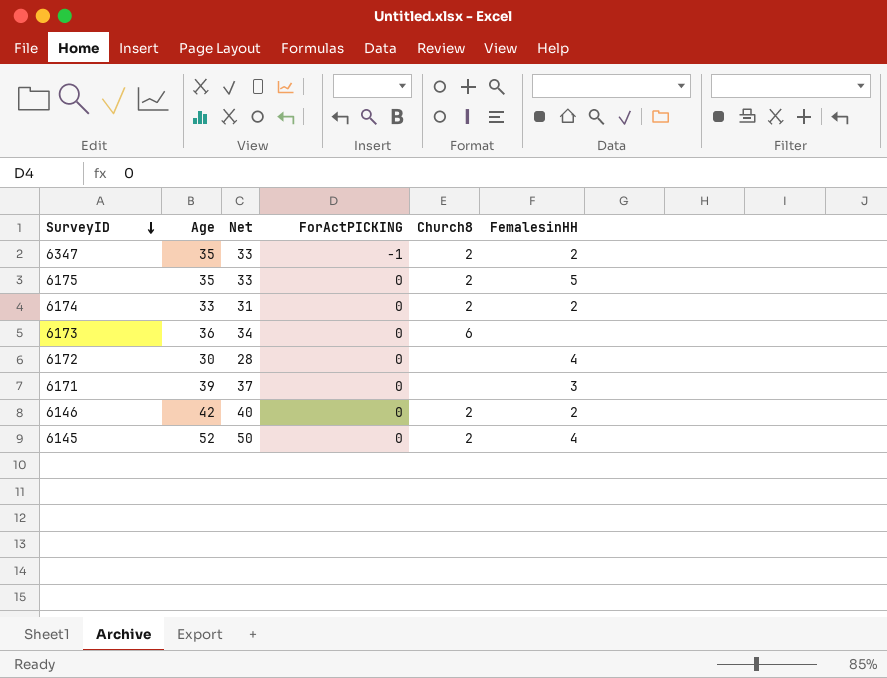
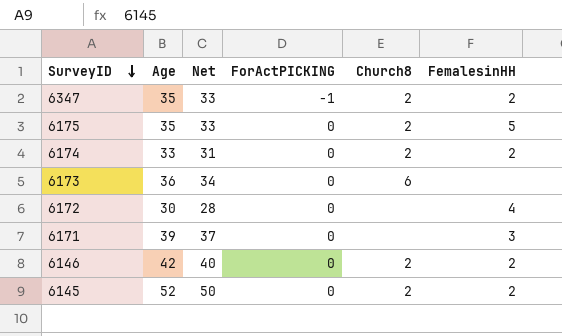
6145 | FemalesinHH: 4 -> 2

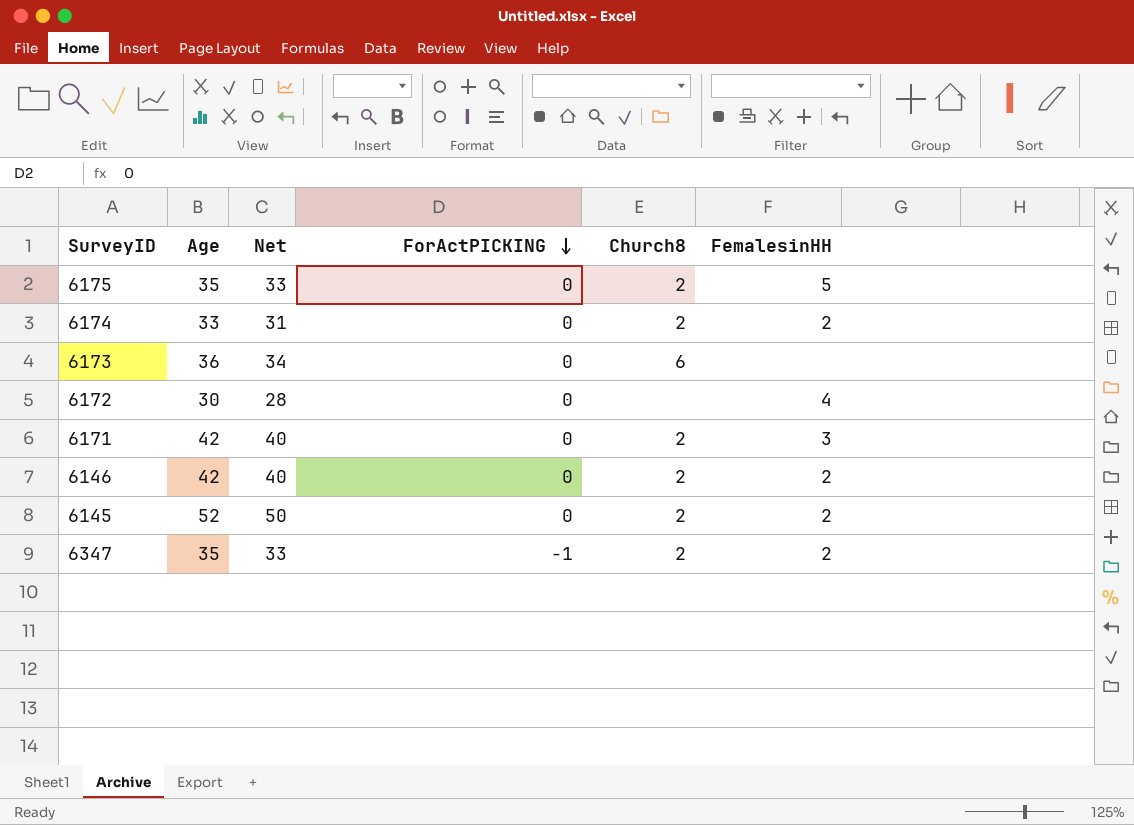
row order: SurveyID descending -> ForActPICKING descending
6171 | Age: 39 -> 42
6171 | Net: 37 -> 40
6171 | Church8: none -> 2

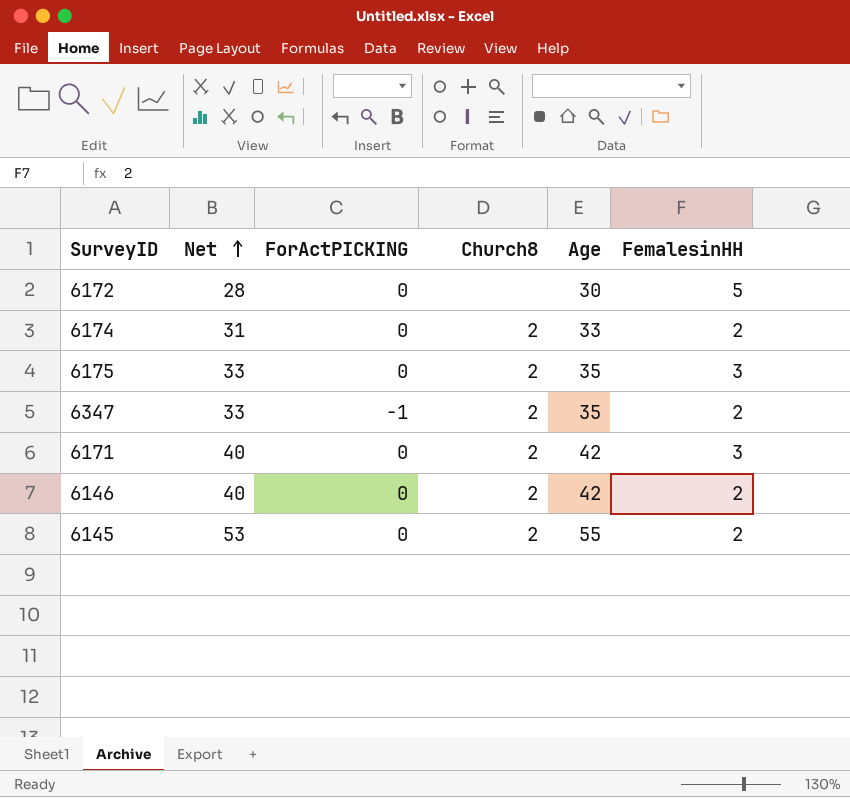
row order: ForActPICKING descending -> Net ascending
column Age | position: 2 -> 5
row 6173: 36 | 34 | 0 | 6 | none -> none
6172 | FemalesinHH: 4 -> 5
6175 | FemalesinHH: 5 -> 3
6145 | Net: 50 -> 53
6145 | Age: 52 -> 55

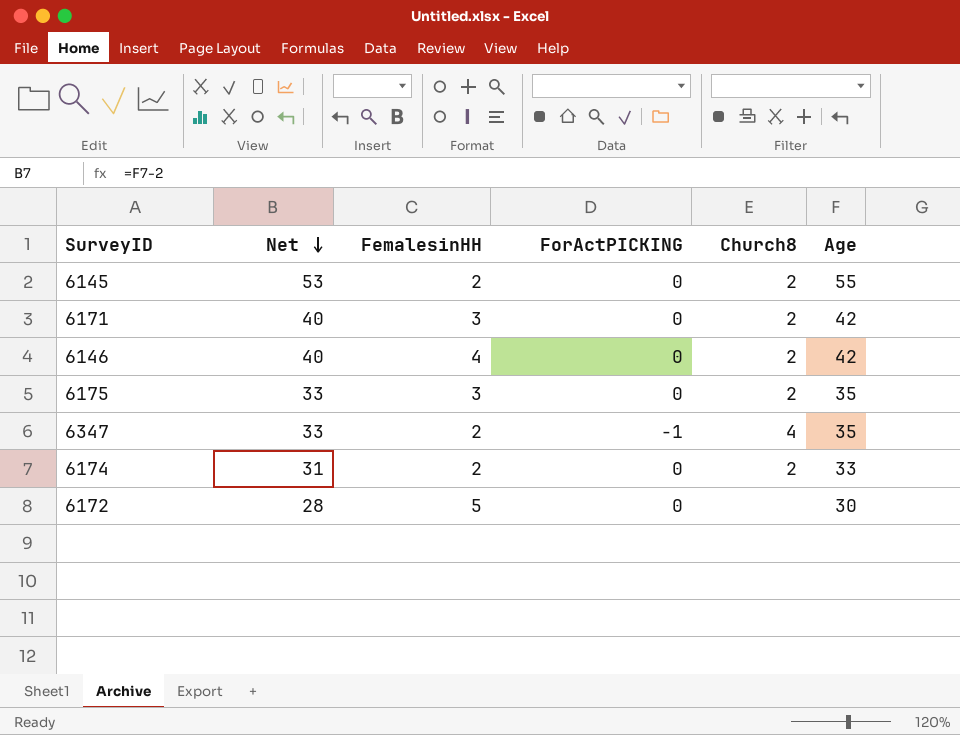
row order: Net ascending -> Net descending
column FemalesinHH | position: 6 -> 3
6146 | FemalesinHH: 2 -> 4
6347 | Church8: 2 -> 4

